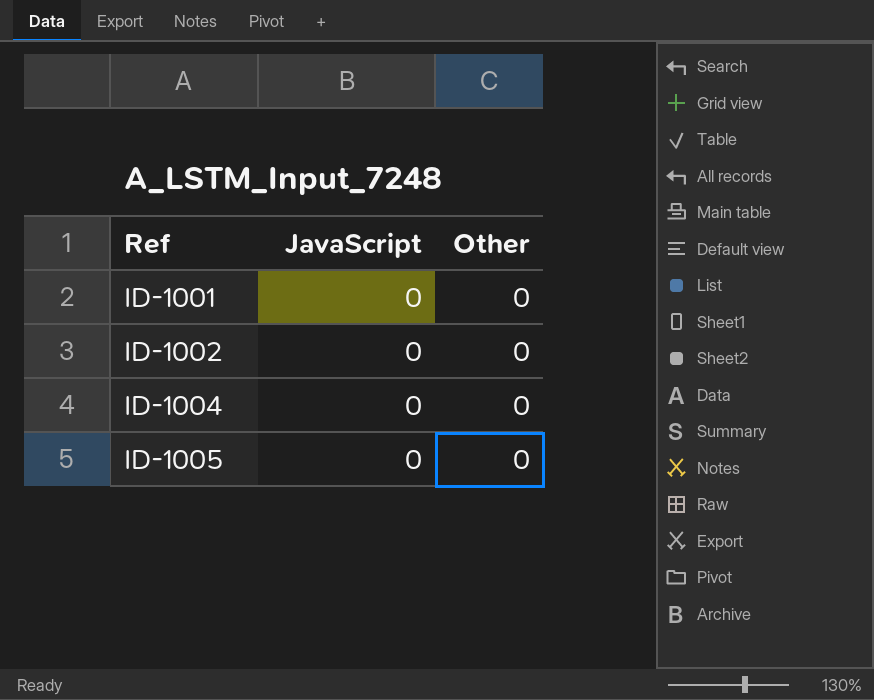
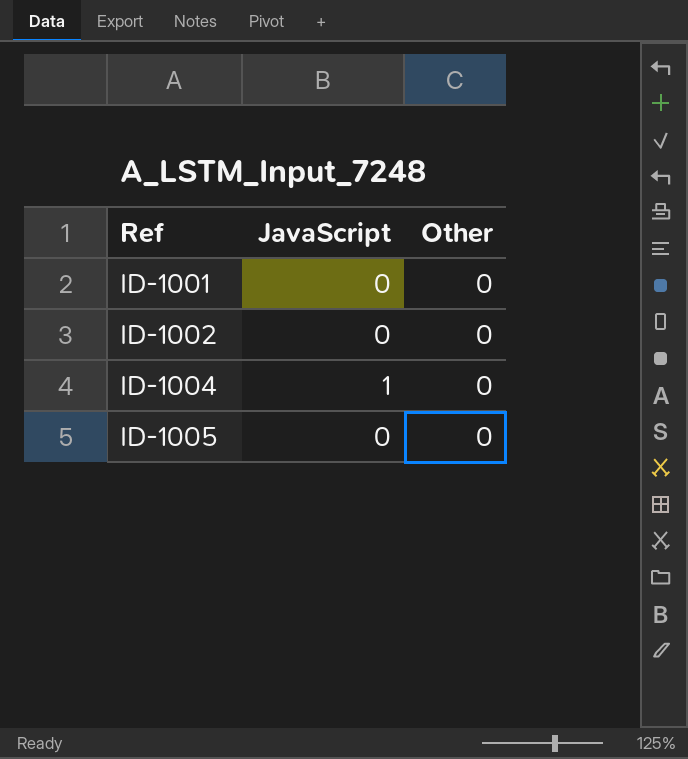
ID-1004 | JavaScript: 0 -> 1

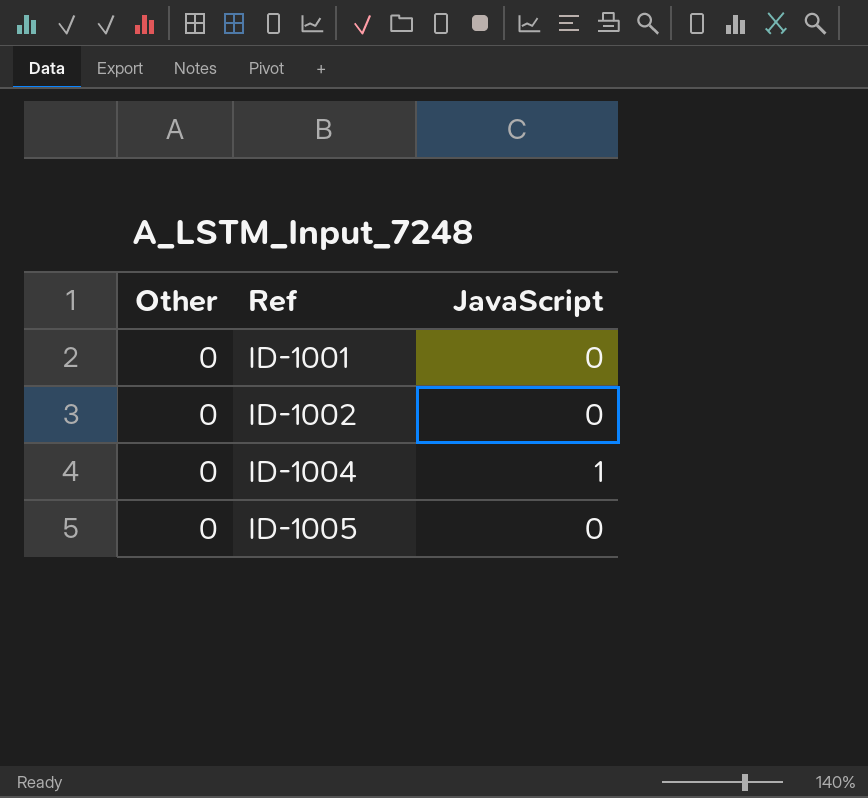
column Other | position: 3 -> 1

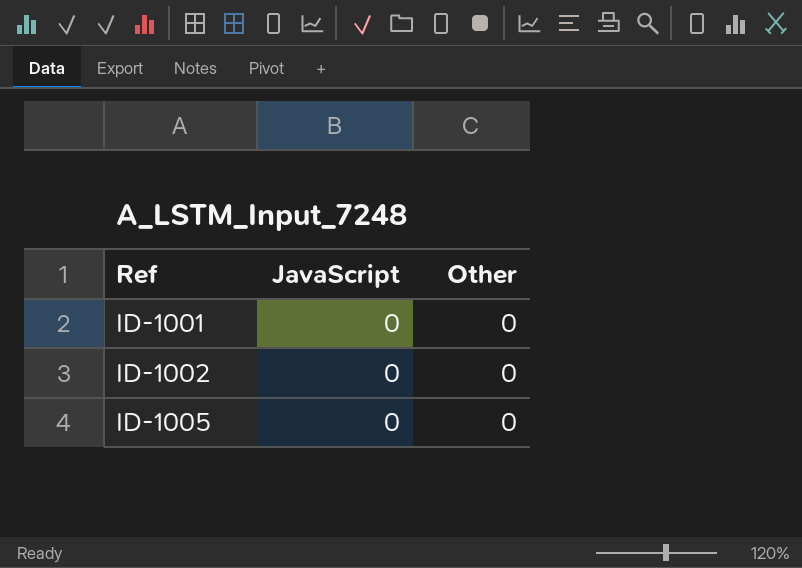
column Other | position: 1 -> 3
row ID-1004: 0 | 1 -> none

